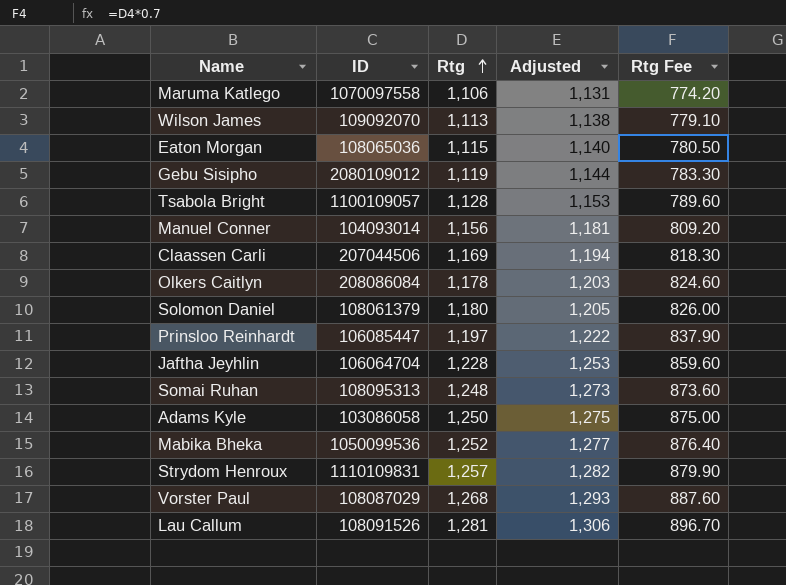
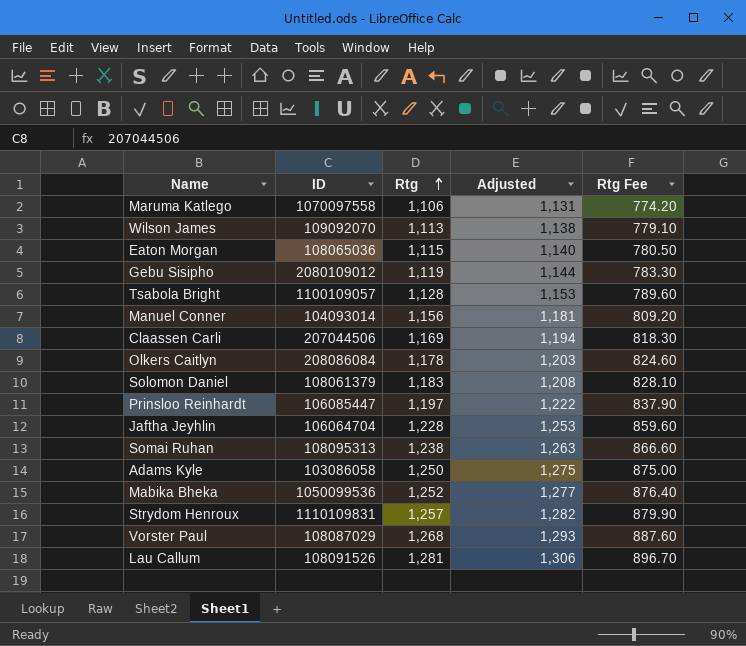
Solomon Daniel | Rtg: 1,180 -> 1,183
Solomon Daniel | Adjusted: 1,205 -> 1,208
Solomon Daniel | Rtg Fee: 826.00 -> 828.10
Somai Ruhan | Rtg: 1,248 -> 1,238
Somai Ruhan | Adjusted: 1,273 -> 1,263
Somai Ruhan | Rtg Fee: 873.60 -> 866.60

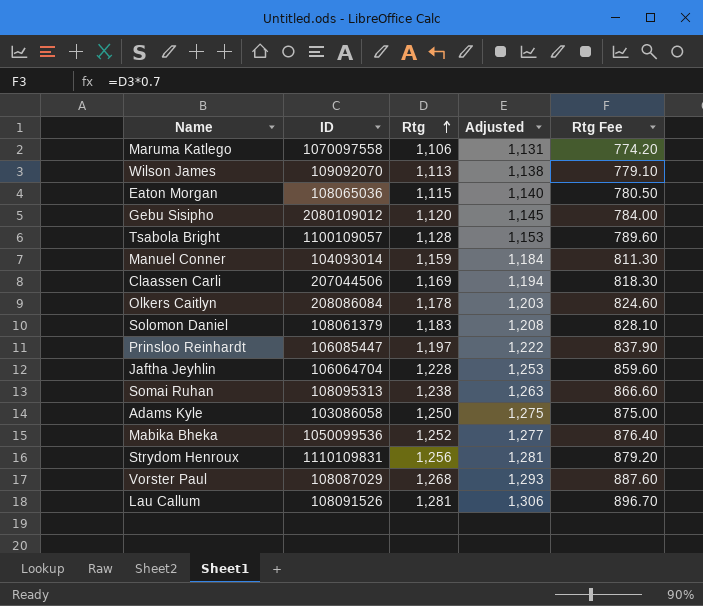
Gebu Sisipho | Rtg: 1,119 -> 1,120
Gebu Sisipho | Adjusted: 1,144 -> 1,145
Gebu Sisipho | Rtg Fee: 783.30 -> 784.00
Manuel Conner | Rtg: 1,156 -> 1,159
Manuel Conner | Adjusted: 1,181 -> 1,184
Manuel Conner | Rtg Fee: 809.20 -> 811.30
Strydom Henroux | Rtg: 1,257 -> 1,256
Strydom Henroux | Adjusted: 1,282 -> 1,281
Strydom Henroux | Rtg Fee: 879.90 -> 879.20

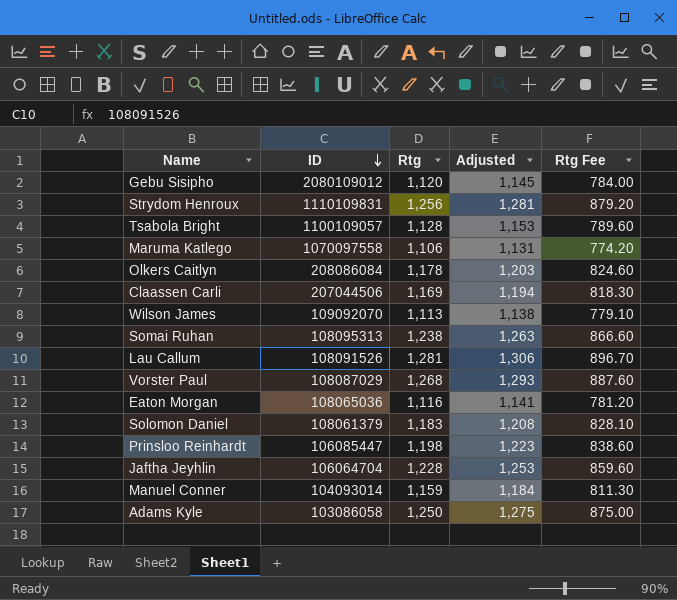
row order: Rtg ascending -> ID descending
row Mabika Bheka: 1050099536 | 1,252 | 1,277 | 876.40 -> none
Eaton Morgan | Rtg: 1,115 -> 1,116
Eaton Morgan | Adjusted: 1,140 -> 1,141
Eaton Morgan | Rtg Fee: 780.50 -> 781.20
Prinsloo Reinhardt | Rtg: 1,197 -> 1,198
Prinsloo Reinhardt | Adjusted: 1,222 -> 1,223
Prinsloo Reinhardt | Rtg Fee: 837.90 -> 838.60

